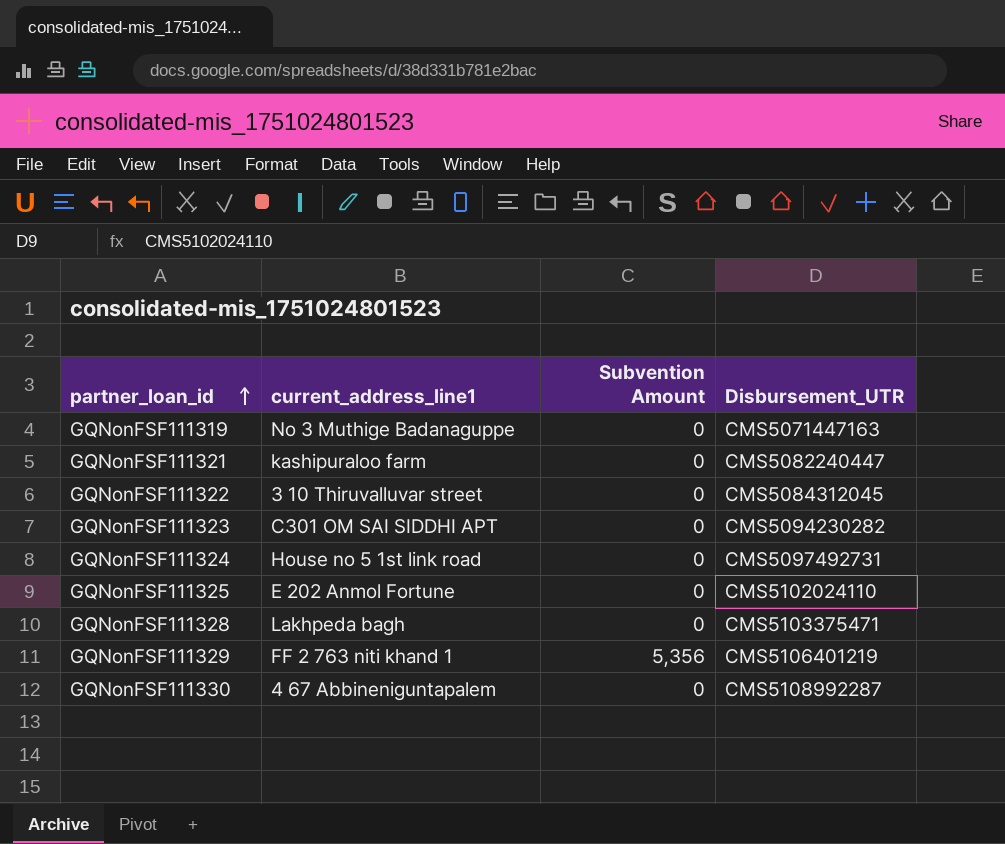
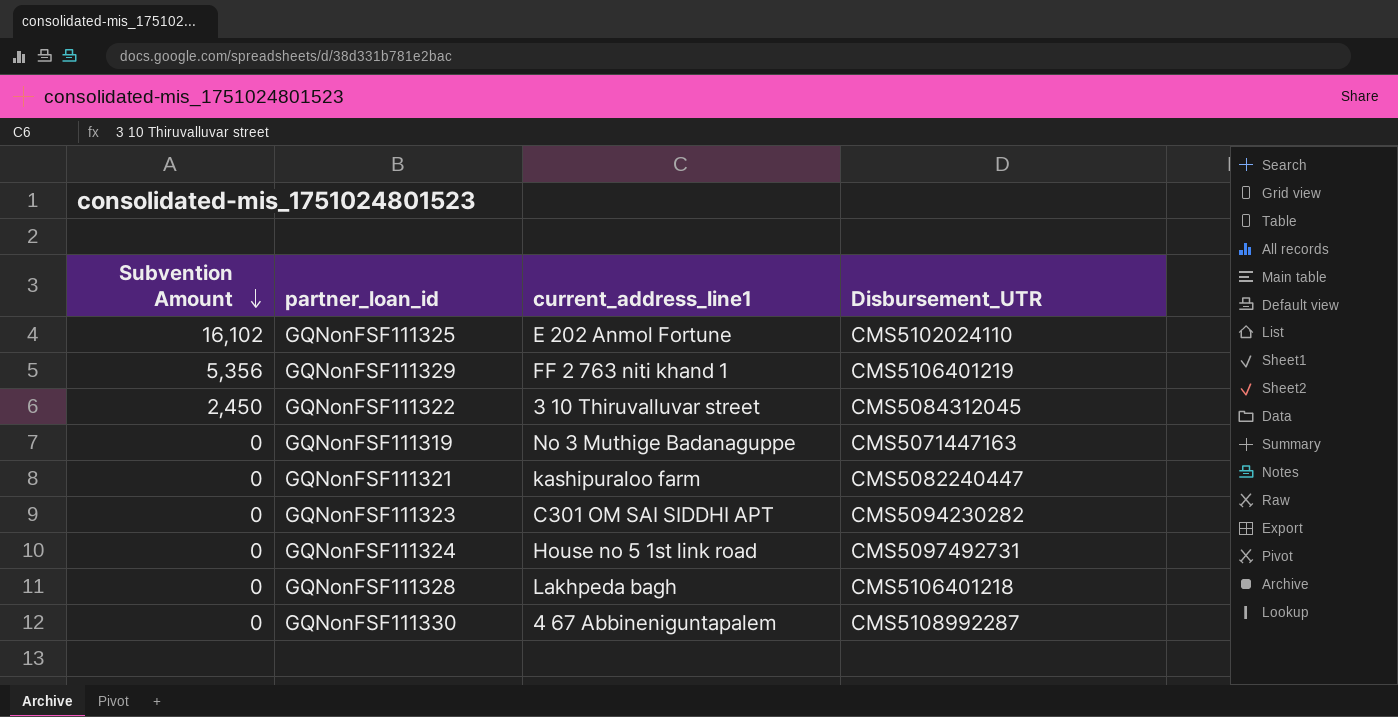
row order: partner_loan_id ascending -> Subvention Amount descending
column Subvention Amount | position: 3 -> 1
GQNonFSF111325 | Subvention Amount: 0 -> 16,102
GQNonFSF111322 | Subvention Amount: 0 -> 2,450
GQNonFSF111328 | Disbursement_UTR: CMS5103375471 -> CMS5106401218

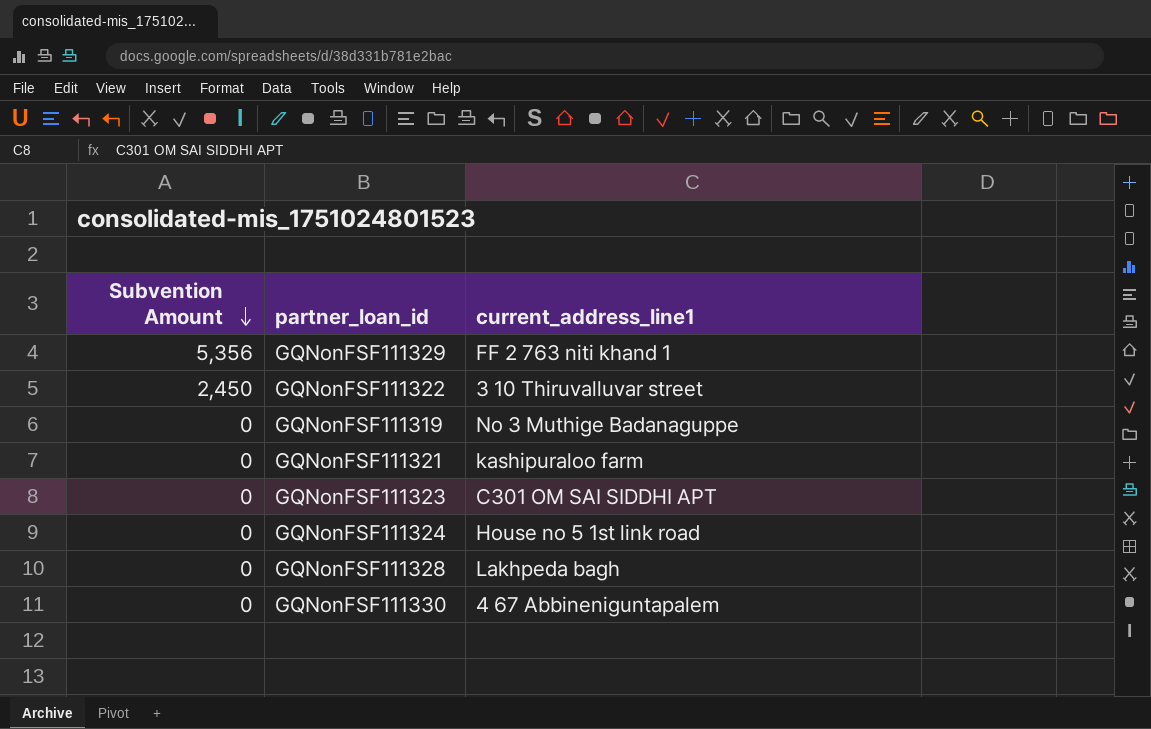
column Disbursement_UTR | position: 4 -> none
row GQNonFSF111325: 16,102 | E 202 Anmol Fortune | CMS5102024110 -> none

